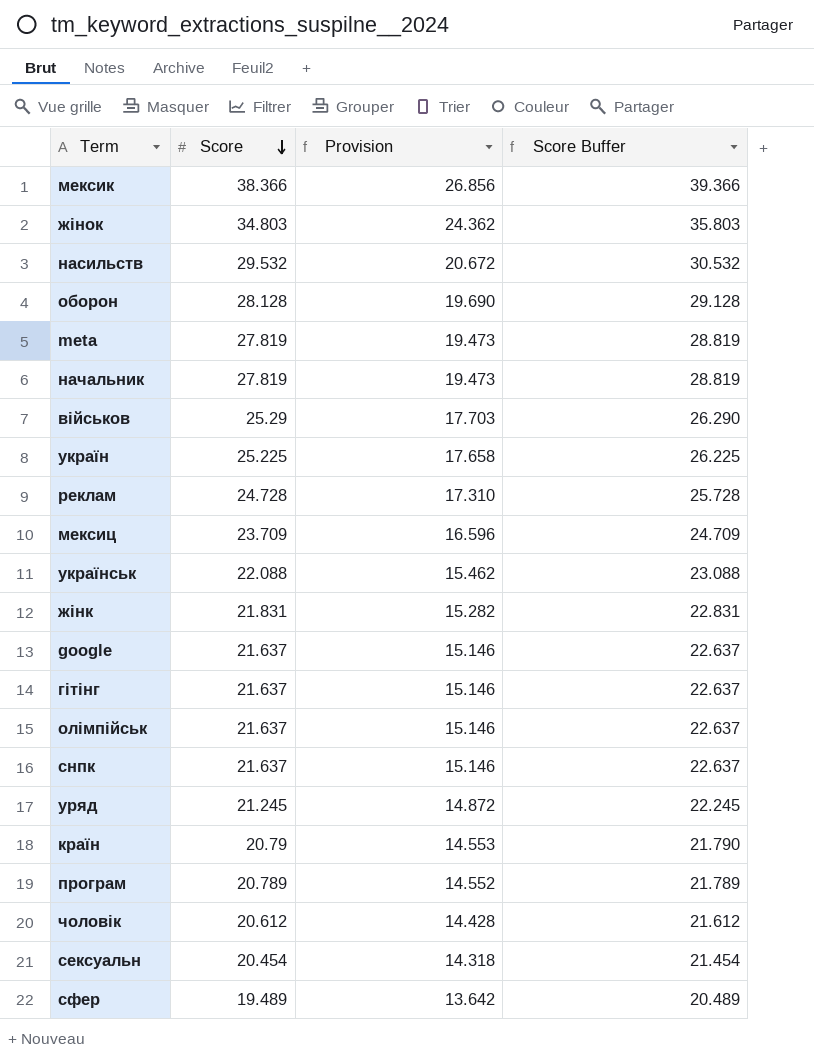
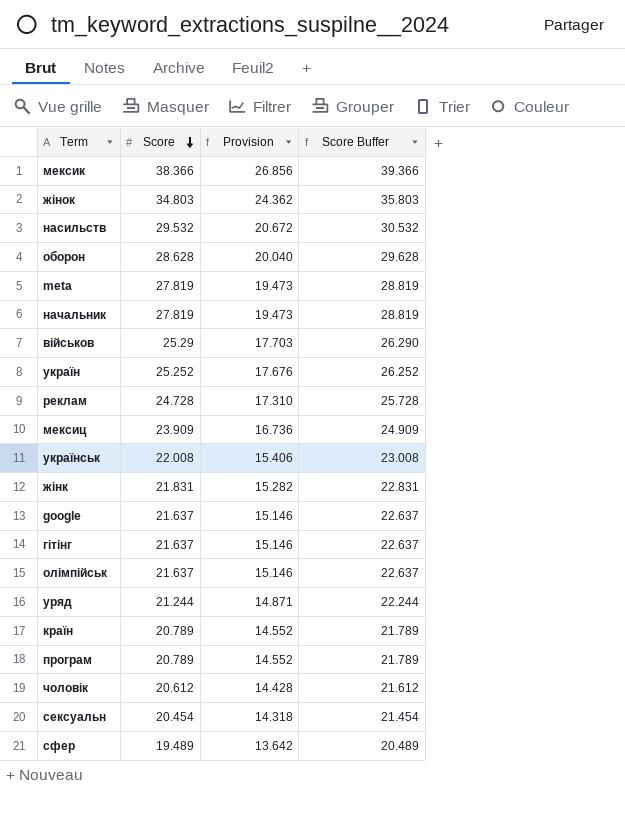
row снпк: 21.637 | 15.146 | 22.637 -> none
оборон | Score: 28.128 -> 28.628
оборон | Provision: 19.690 -> 20.040
оборон | Score Buffer: 29.128 -> 29.628
україн | Score: 25.225 -> 25.252
україн | Provision: 17.658 -> 17.676
україн | Score Buffer: 26.225 -> 26.252
мексиц | Score: 23.709 -> 23.909
мексиц | Provision: 16.596 -> 16.736
мексиц | Score Buffer: 24.709 -> 24.909
українськ | Score: 22.088 -> 22.008
українськ | Provision: 15.462 -> 15.406
українськ | Score Buffer: 23.088 -> 23.008
уряд | Score: 21.245 -> 21.244
уряд | Provision: 14.872 -> 14.871
уряд | Score Buffer: 22.245 -> 22.244
країн | Score: 20.79 -> 20.789
країн | Provision: 14.553 -> 14.552
країн | Score Buffer: 21.790 -> 21.789

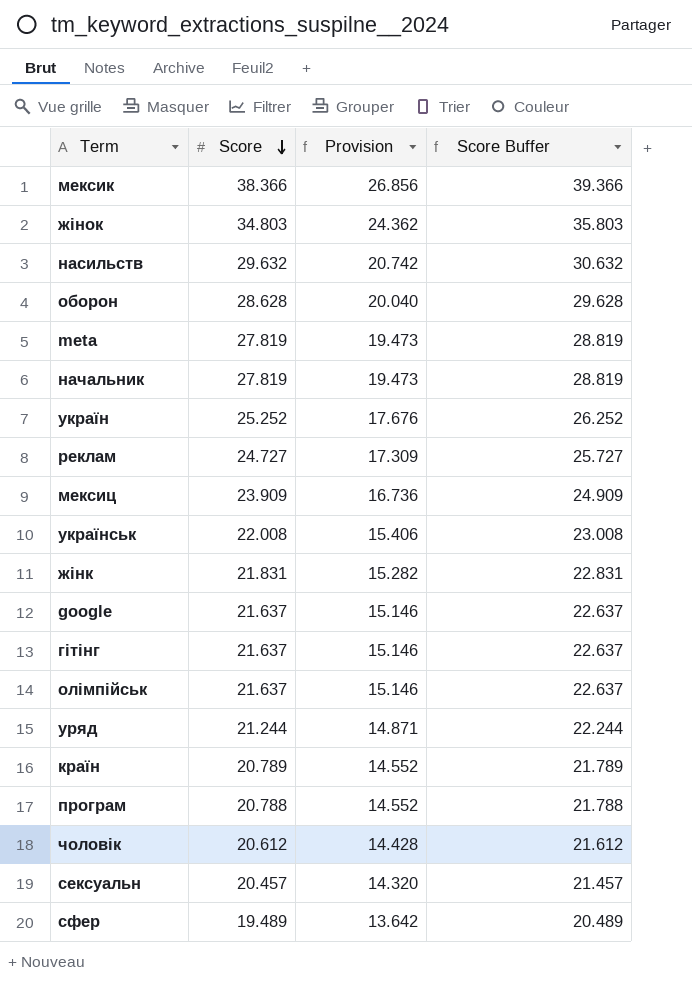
row військов: 25.29 | 17.703 | 26.290 -> none
насильств | Score: 29.532 -> 29.632
насильств | Provision: 20.672 -> 20.742
насильств | Score Buffer: 30.532 -> 30.632
реклам | Score: 24.728 -> 24.727
реклам | Provision: 17.310 -> 17.309
реклам | Score Buffer: 25.728 -> 25.727
програм | Score: 20.789 -> 20.788
програм | Score Buffer: 21.789 -> 21.788
сексуальн | Score: 20.454 -> 20.457
сексуальн | Provision: 14.318 -> 14.320
сексуальн | Score Buffer: 21.454 -> 21.457

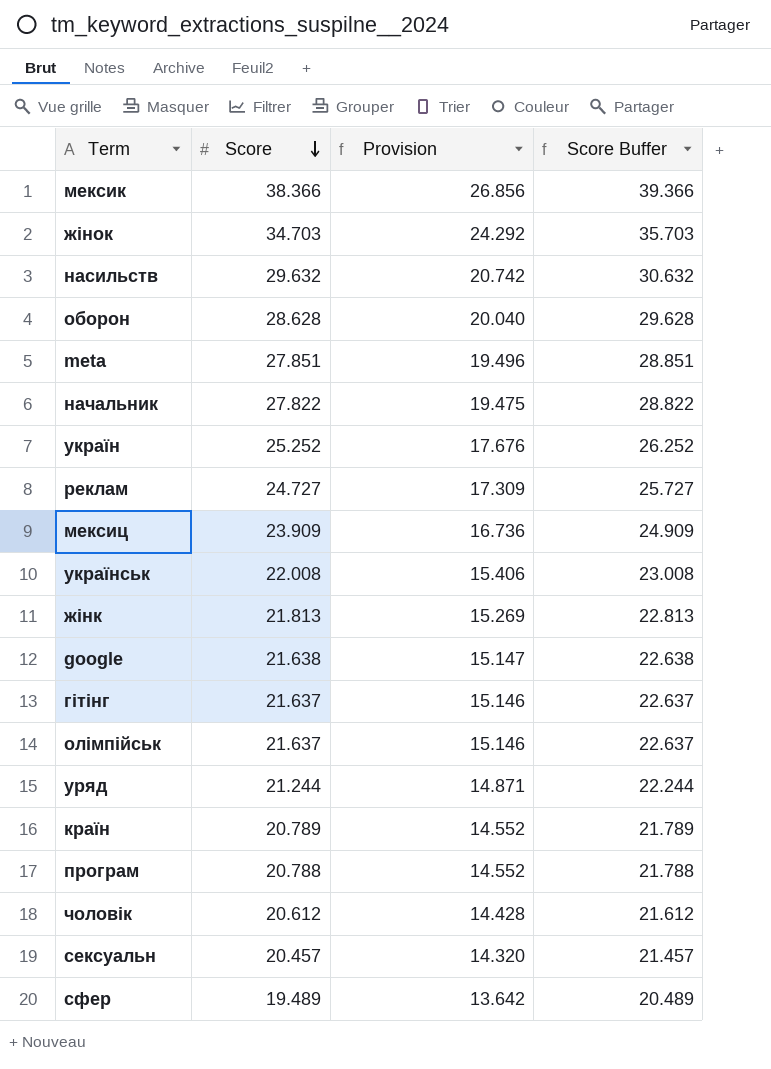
жінок | Score: 34.803 -> 34.703
жінок | Provision: 24.362 -> 24.292
жінок | Score Buffer: 35.803 -> 35.703
meta | Score: 27.819 -> 27.851
meta | Provision: 19.473 -> 19.496
meta | Score Buffer: 28.819 -> 28.851
начальник | Score: 27.819 -> 27.822
начальник | Provision: 19.473 -> 19.475
начальник | Score Buffer: 28.819 -> 28.822
жінк | Score: 21.831 -> 21.813
жінк | Provision: 15.282 -> 15.269
жінк | Score Buffer: 22.831 -> 22.813
google | Score: 21.637 -> 21.638
google | Provision: 15.146 -> 15.147
google | Score Buffer: 22.637 -> 22.638

